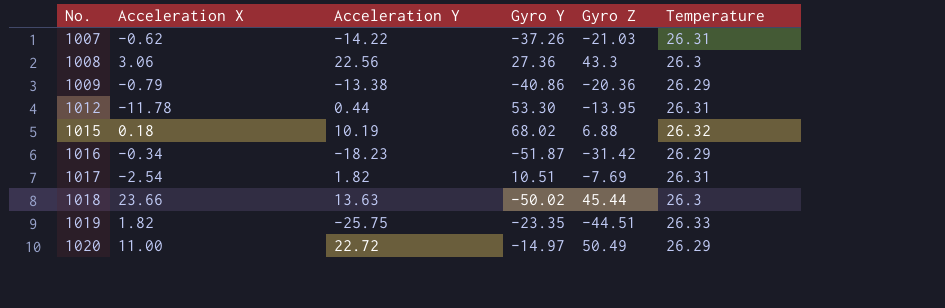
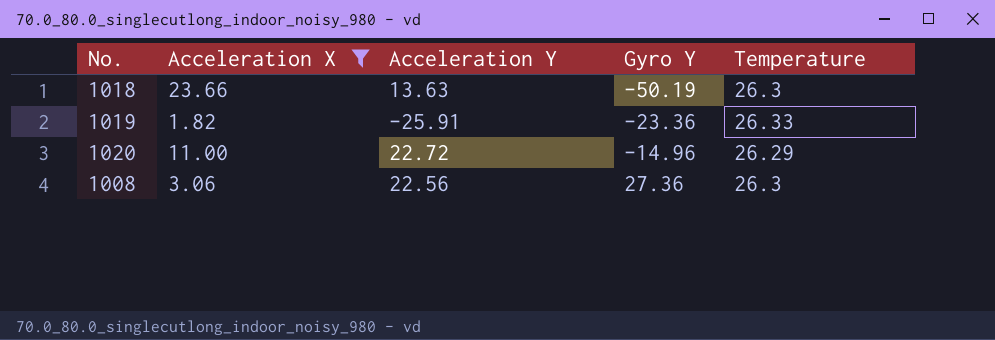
filter: none -> Acceleration X >= 1.82
row order: No. ascending -> Gyro Y ascending
column Gyro Z | position: 5 -> none
1018 | Gyro Y: -50.02 -> -50.19
1019 | Acceleration Y: -25.75 -> -25.91
1019 | Gyro Y: -23.35 -> -23.36
1020 | Gyro Y: -14.97 -> -14.96

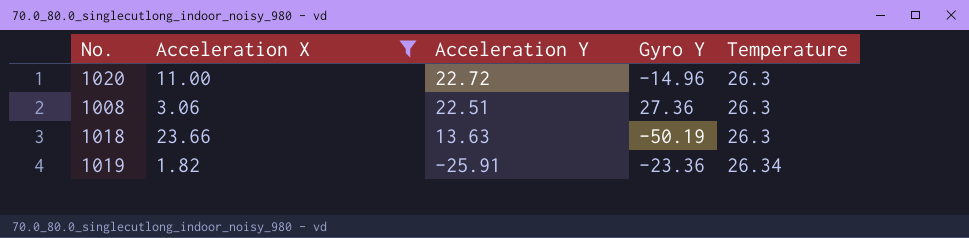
row order: Gyro Y ascending -> Acceleration Y descending
1020 | Temperature: 26.29 -> 26.3
1008 | Acceleration Y: 22.56 -> 22.51
1019 | Temperature: 26.33 -> 26.34

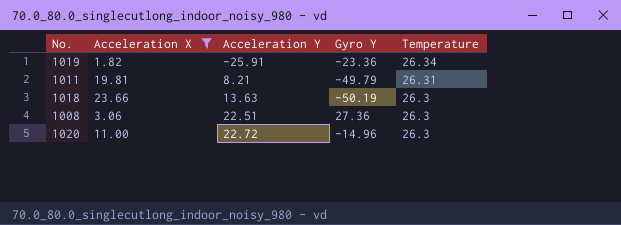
row order: Acceleration Y descending -> Acceleration Y ascending
row 1011: none -> 19.81 | 8.21 | -49.79 | 26.31

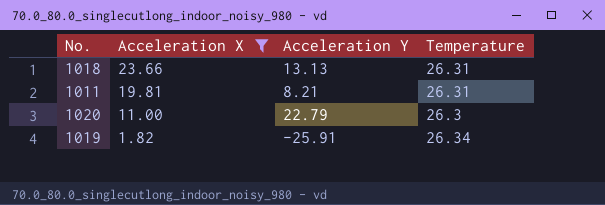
row order: Acceleration Y ascending -> Acceleration X descending
column Gyro Y | position: 4 -> none
row 1008: 3.06 | 22.51 | 27.36 | 26.3 -> none
1018 | Acceleration Y: 13.63 -> 13.13
1018 | Temperature: 26.3 -> 26.31
1020 | Acceleration Y: 22.72 -> 22.79

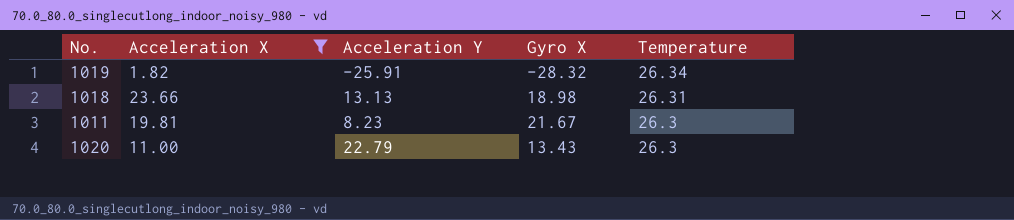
row order: Acceleration X descending -> Temperature descending
column Gyro X | position: none -> 4
1011 | Acceleration Y: 8.21 -> 8.23
1011 | Temperature: 26.31 -> 26.3

